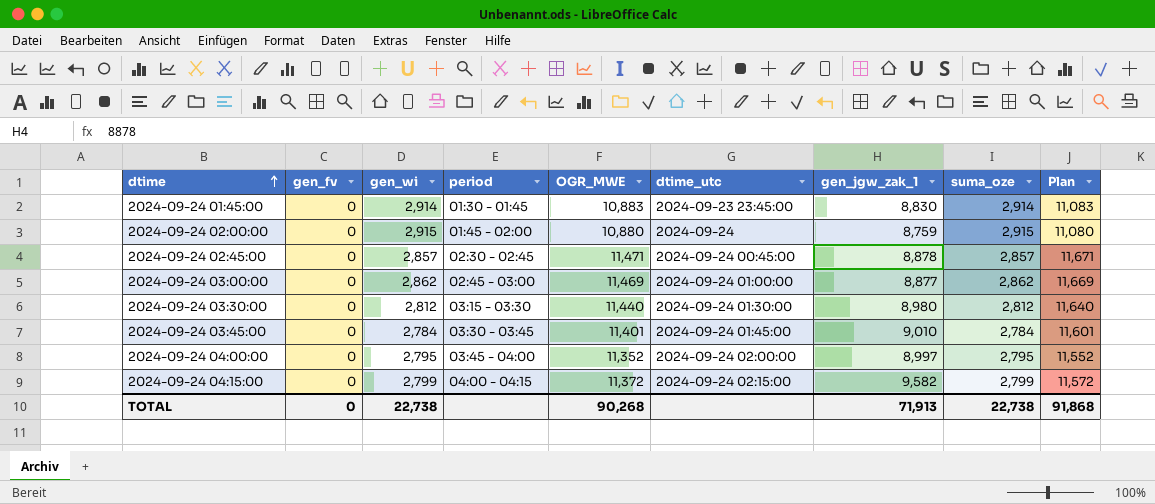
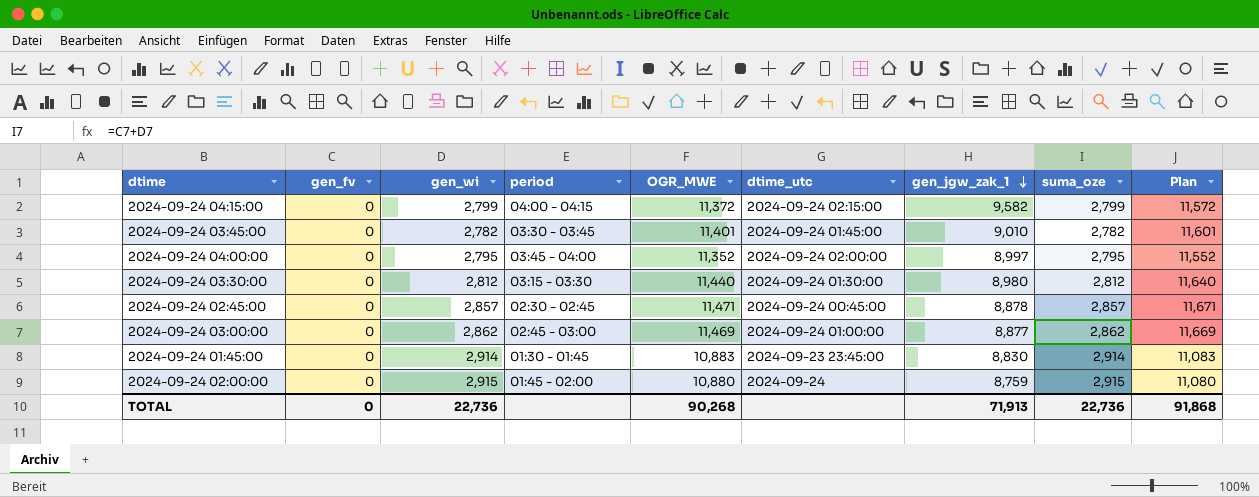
row order: dtime ascending -> gen_jgw_zak_1 descending
2024-09-24 03:45:00 | gen_wi: 2,784 -> 2,782
2024-09-24 03:45:00 | suma_oze: 2,784 -> 2,782
TOTAL | gen_wi: 22,738 -> 22,736
TOTAL | suma_oze: 22,738 -> 22,736

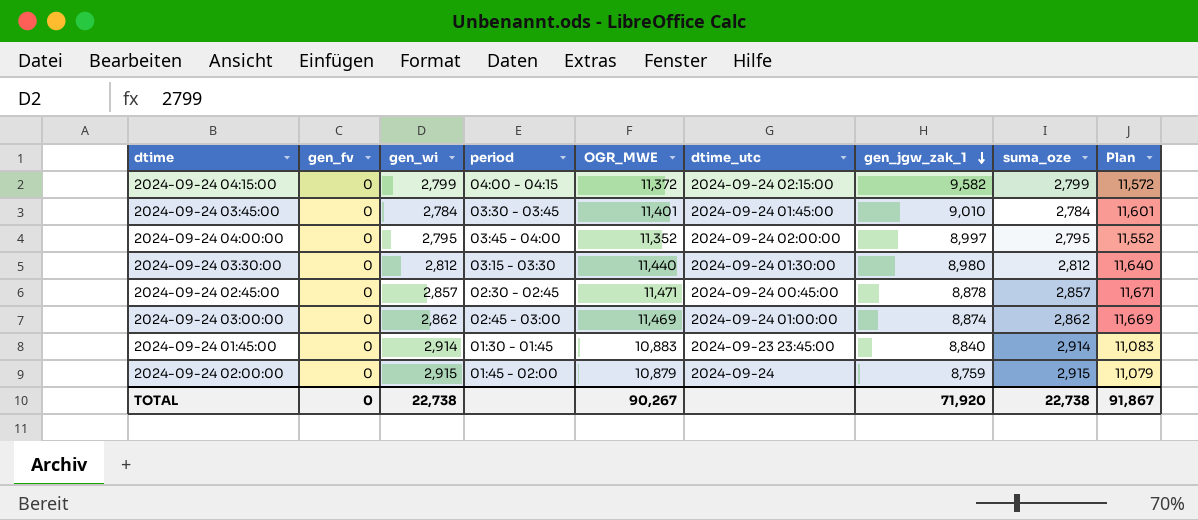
2024-09-24 03:45:00 | gen_wi: 2,782 -> 2,784
2024-09-24 03:45:00 | suma_oze: 2,782 -> 2,784
2024-09-24 03:00:00 | gen_jgw_zak_1: 8,877 -> 8,874
2024-09-24 01:45:00 | gen_jgw_zak_1: 8,830 -> 8,840
2024-09-24 02:00:00 | OGR_MWE: 10,880 -> 10,879
2024-09-24 02:00:00 | Plan: 11,080 -> 11,079
TOTAL | gen_wi: 22,736 -> 22,738
TOTAL | OGR_MWE: 90,268 -> 90,267
TOTAL | gen_jgw_zak_1: 71,913 -> 71,920
TOTAL | suma_oze: 22,736 -> 22,738
TOTAL | Plan: 91,868 -> 91,867

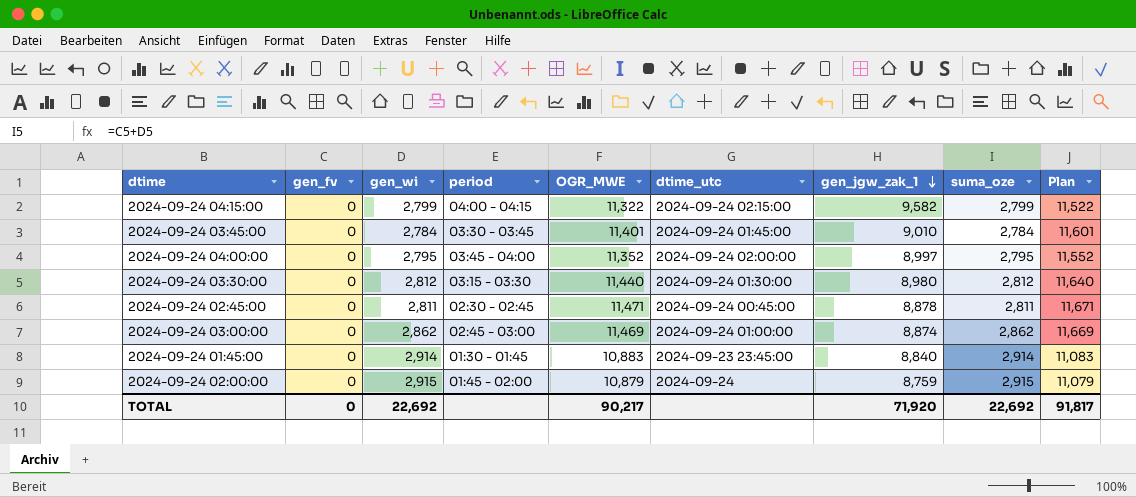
2024-09-24 04:15:00 | OGR_MWE: 11,372 -> 11,322
2024-09-24 04:15:00 | Plan: 11,572 -> 11,522
2024-09-24 02:45:00 | gen_wi: 2,857 -> 2,811
2024-09-24 02:45:00 | suma_oze: 2,857 -> 2,811
TOTAL | gen_wi: 22,738 -> 22,692
TOTAL | OGR_MWE: 90,267 -> 90,217
TOTAL | suma_oze: 22,738 -> 22,692
TOTAL | Plan: 91,867 -> 91,817

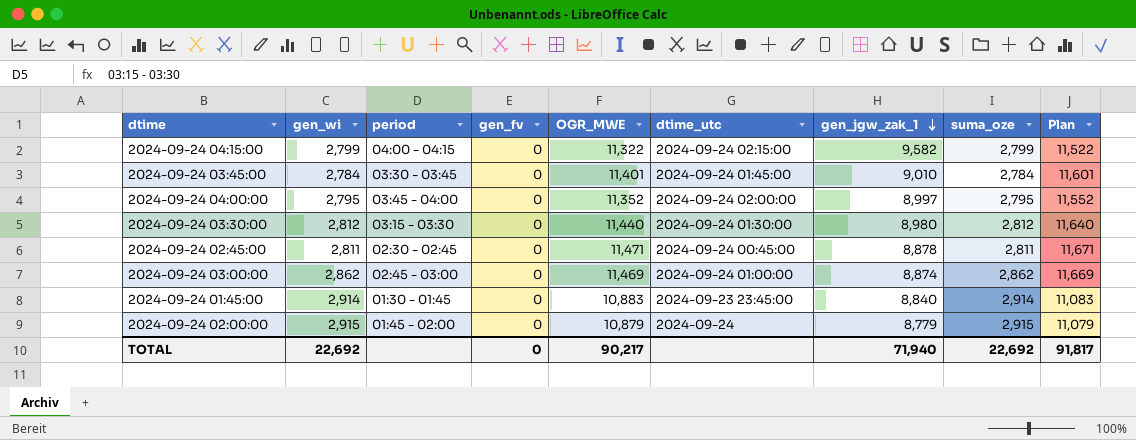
column gen_fv | position: 2 -> 4
2024-09-24 02:00:00 | gen_jgw_zak_1: 8,759 -> 8,779
TOTAL | gen_jgw_zak_1: 71,920 -> 71,940

